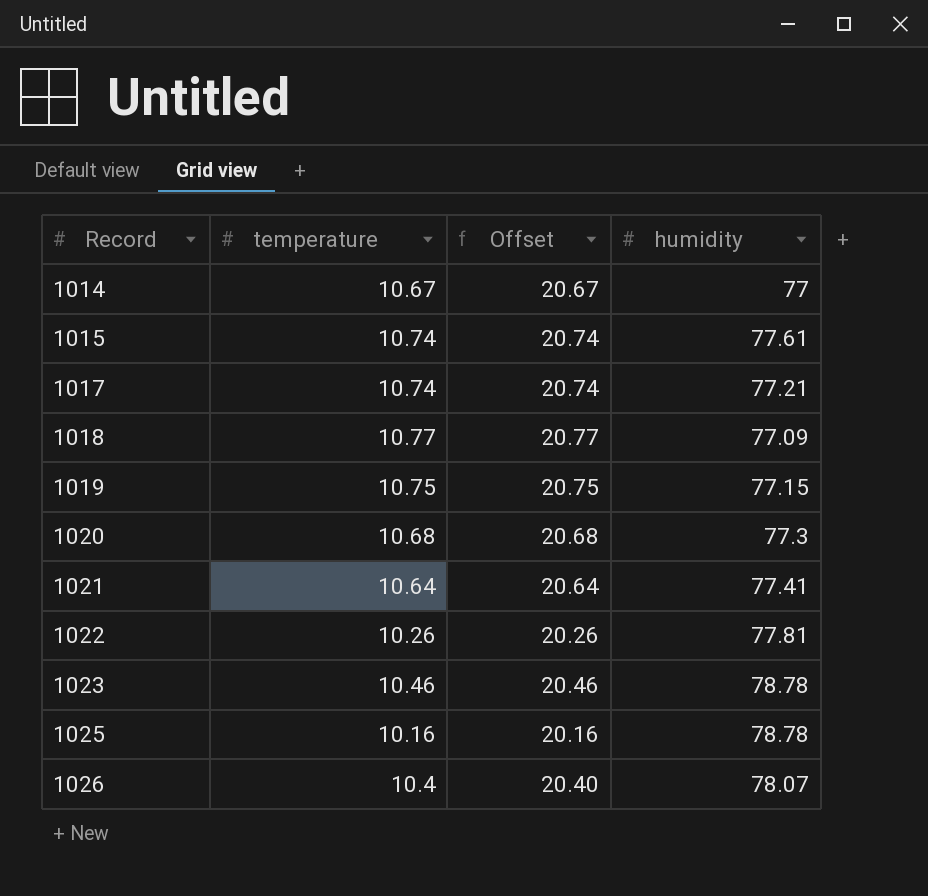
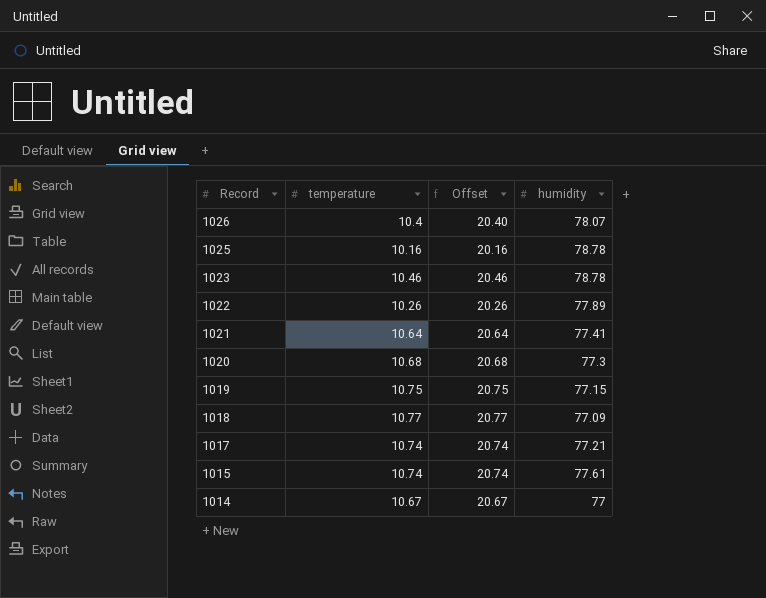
row order: Record ascending -> Record descending
1022 | humidity: 77.81 -> 77.89

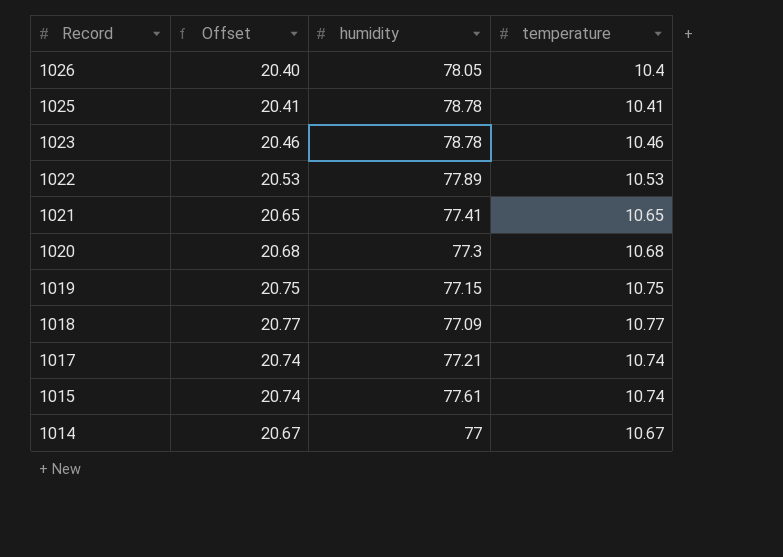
column temperature | position: 2 -> 4
1026 | humidity: 78.07 -> 78.05
1025 | Offset: 20.16 -> 20.41
1025 | temperature: 10.16 -> 10.41
1022 | Offset: 20.26 -> 20.53
1022 | temperature: 10.26 -> 10.53
1021 | Offset: 20.64 -> 20.65
1021 | temperature: 10.64 -> 10.65

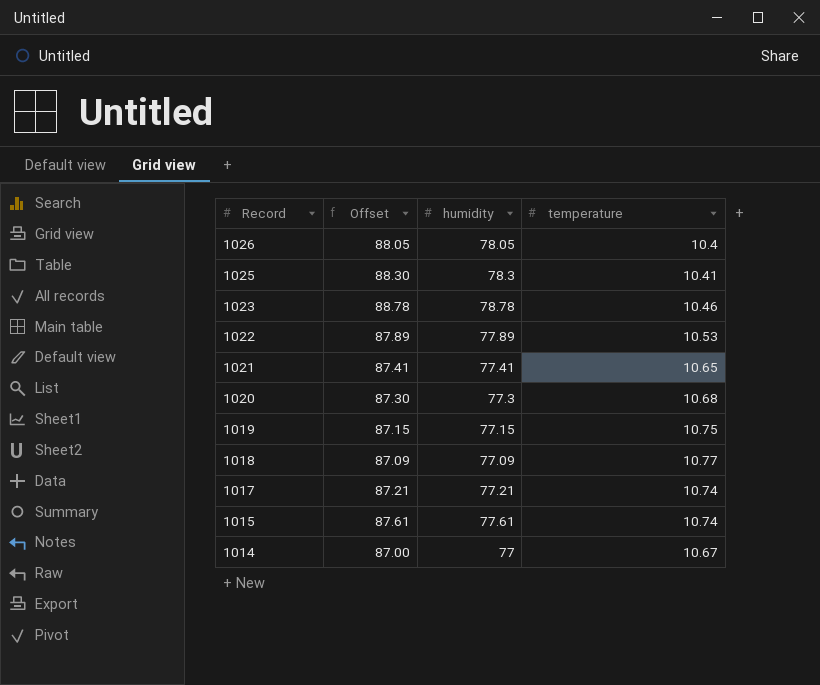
column Offset | formula: [temperature] + 10 -> [humidity] + 10
1025 | humidity: 78.78 -> 78.3

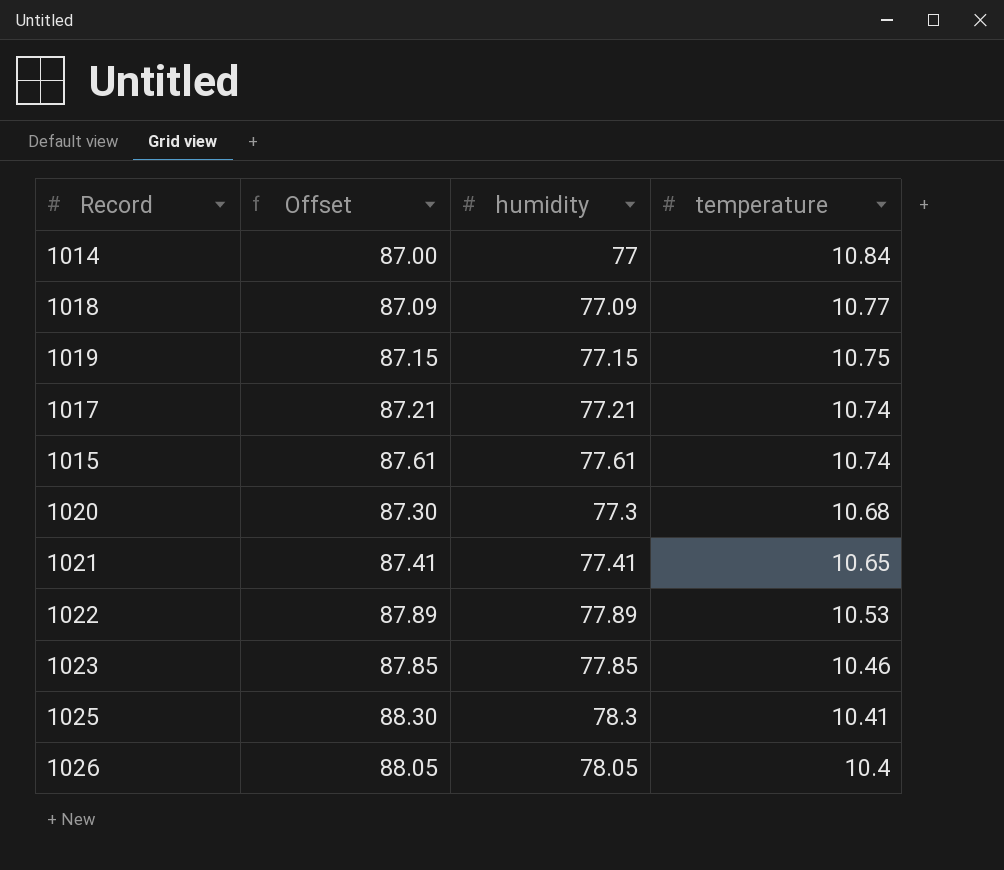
row order: Record descending -> temperature descending
1014 | temperature: 10.67 -> 10.84
1023 | Offset: 88.78 -> 87.85
1023 | humidity: 78.78 -> 77.85

